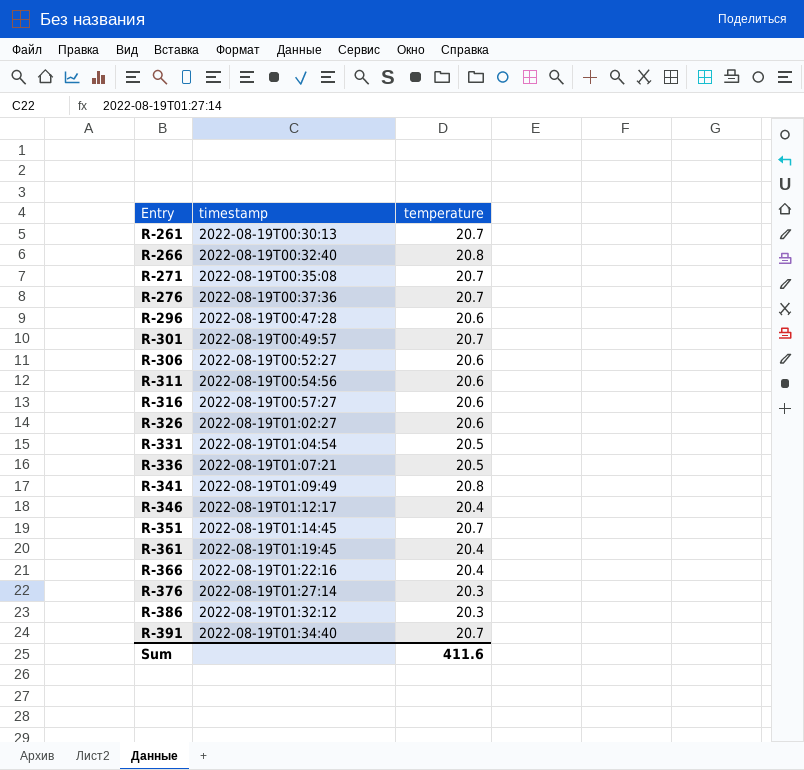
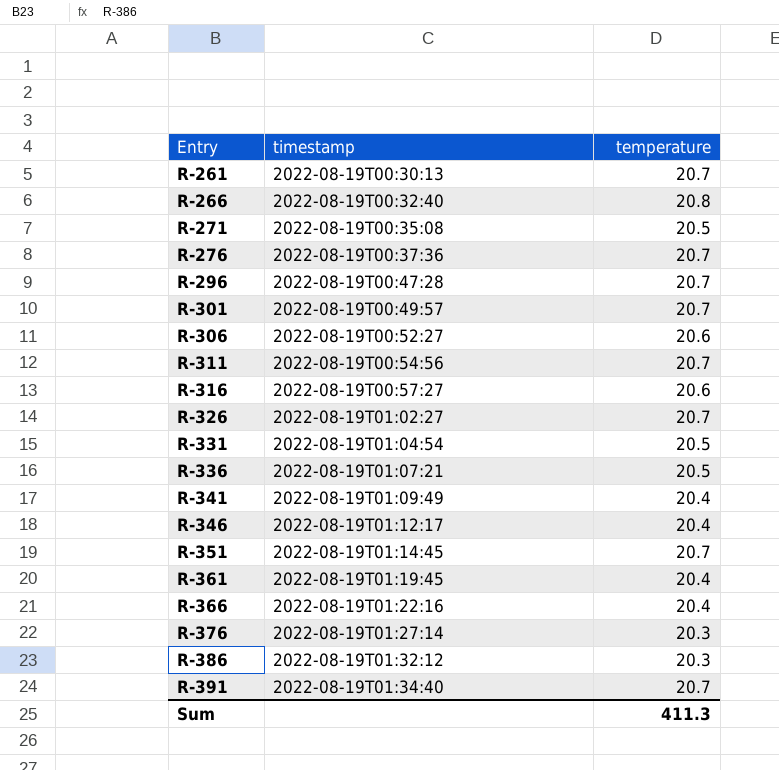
R-271 | temperature: 20.7 -> 20.5
R-296 | temperature: 20.6 -> 20.7
R-311 | temperature: 20.6 -> 20.7
R-326 | temperature: 20.6 -> 20.7
R-341 | temperature: 20.8 -> 20.4
Sum | temperature: 411.6 -> 411.3

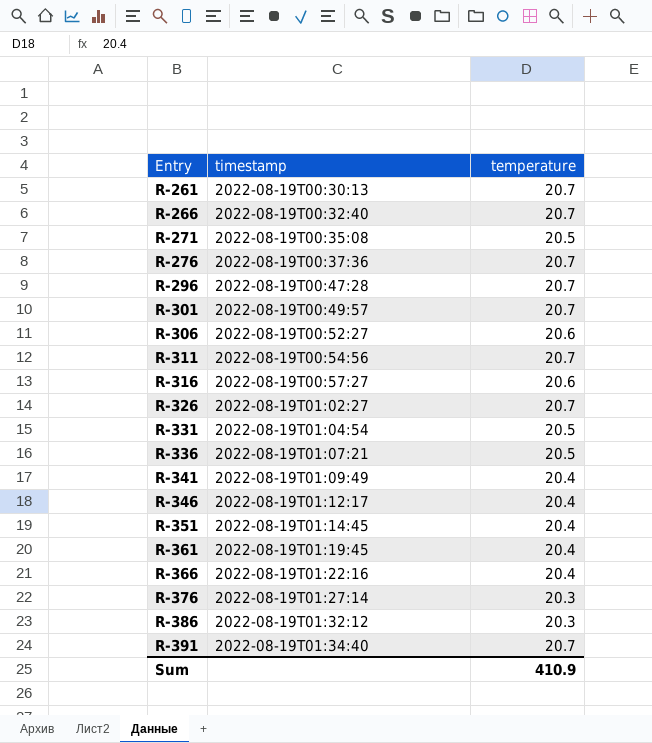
R-266 | temperature: 20.8 -> 20.7
R-351 | temperature: 20.7 -> 20.4
Sum | temperature: 411.3 -> 410.9

